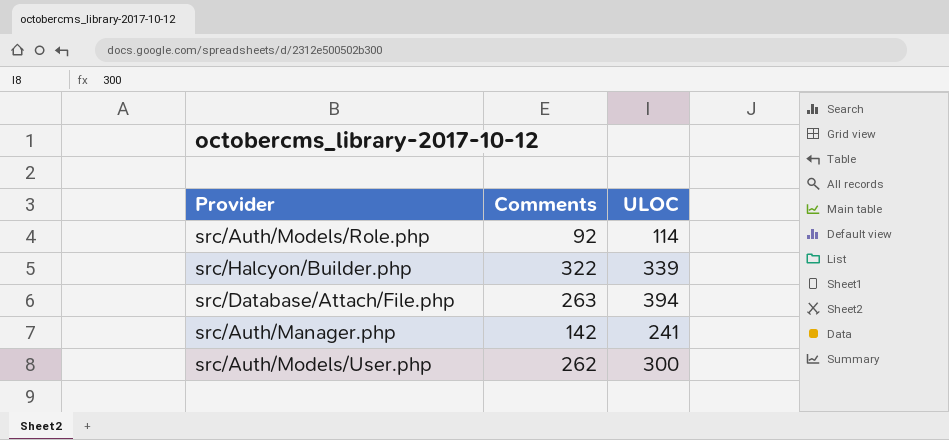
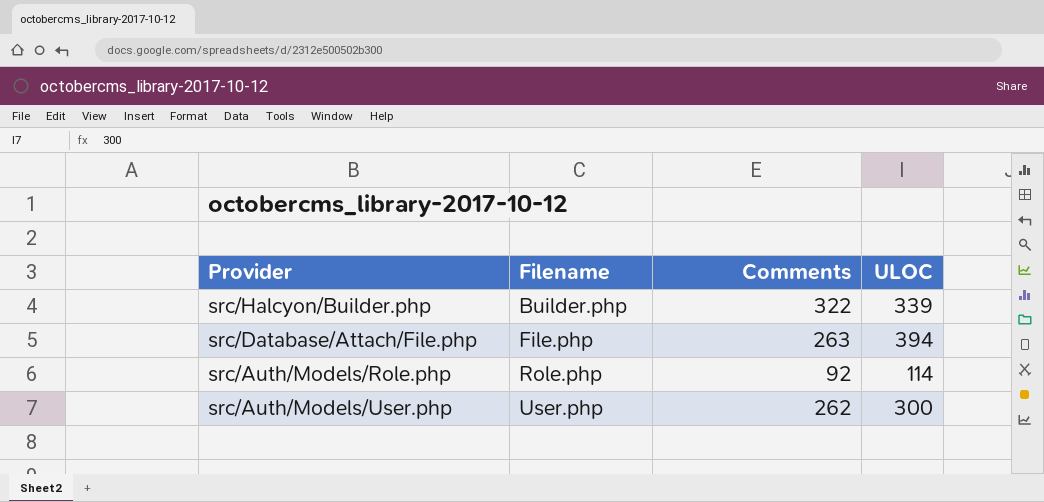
row order: none -> Filename ascending
column Filename | position: none -> 2
row src/Auth/Manager.php: 142 | 241 -> none

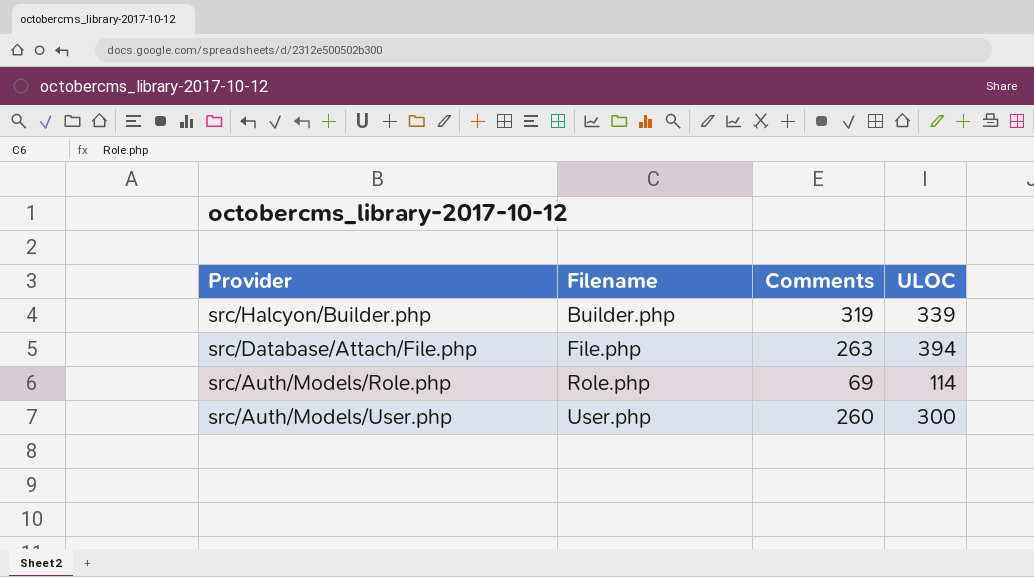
src/Halcyon/Builder.php | Comments: 322 -> 319
src/Auth/Models/Role.php | Comments: 92 -> 69
src/Auth/Models/User.php | Comments: 262 -> 260

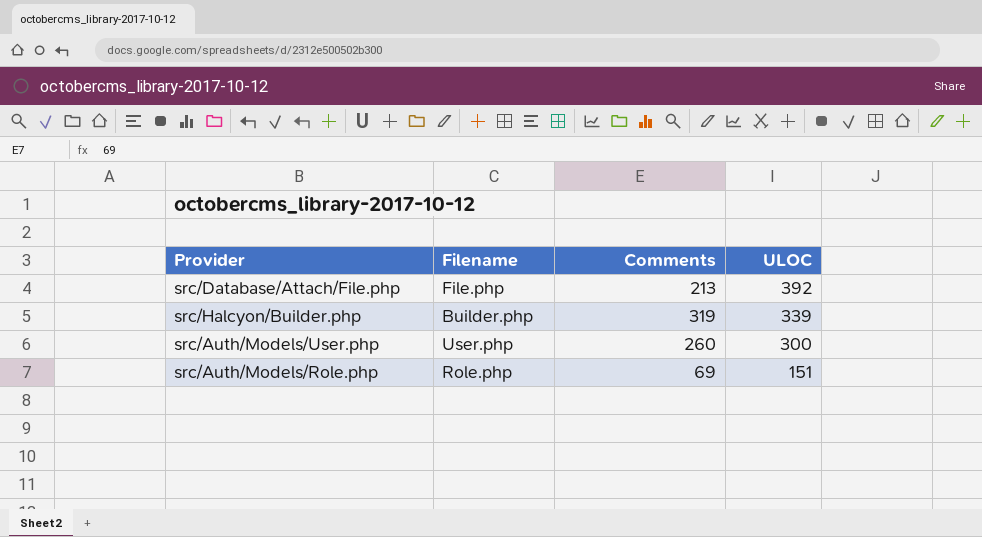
row order: Filename ascending -> ULOC descending
src/Database/Attach/File.php | Comments: 263 -> 213
src/Database/Attach/File.php | ULOC: 394 -> 392
src/Auth/Models/Role.php | ULOC: 114 -> 151

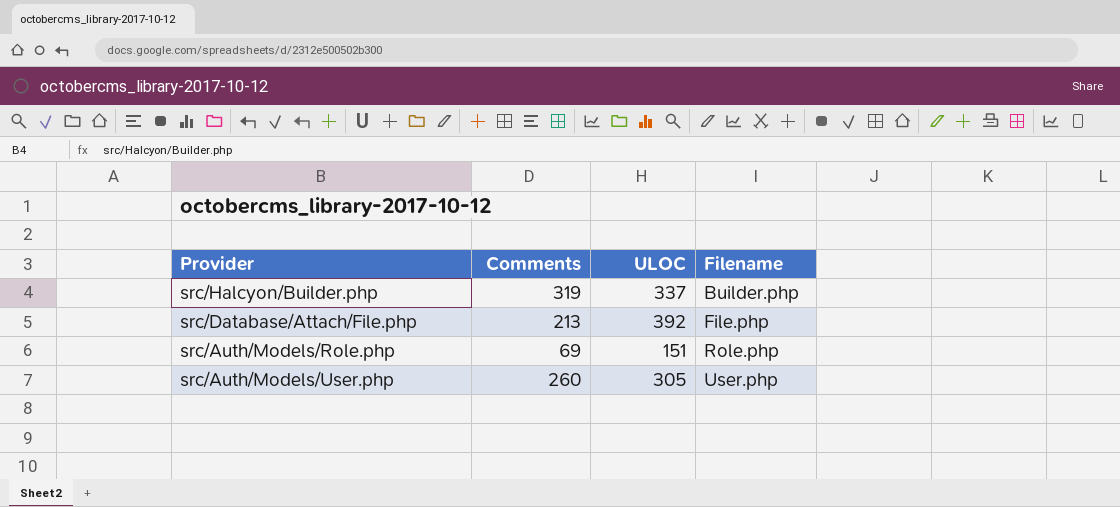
row order: ULOC descending -> Filename ascending
column Filename | position: 2 -> 4
src/Halcyon/Builder.php | ULOC: 339 -> 337
src/Auth/Models/User.php | ULOC: 300 -> 305

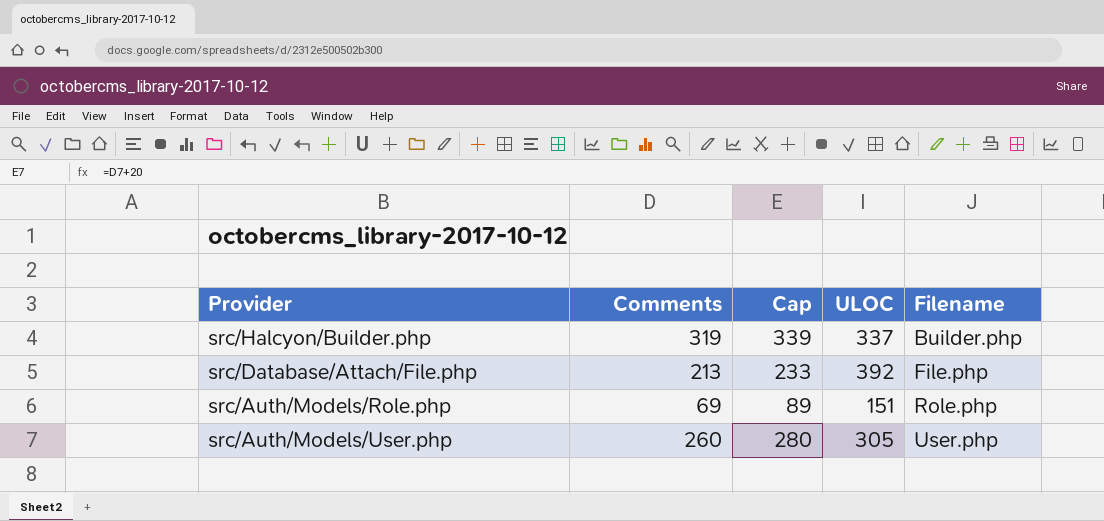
column Cap | formula: none -> [Comments] + 20

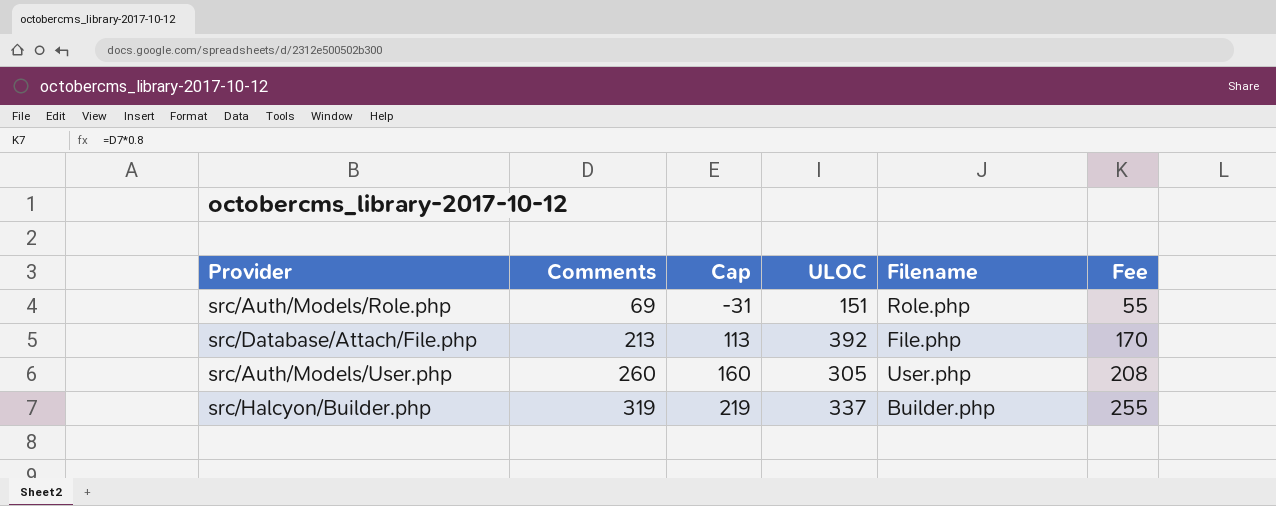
row order: Filename ascending -> Comments ascending
column Cap | formula: [Comments] + 20 -> [Comments] - 100
column Fee | formula: none -> [Comments] * 0.8

